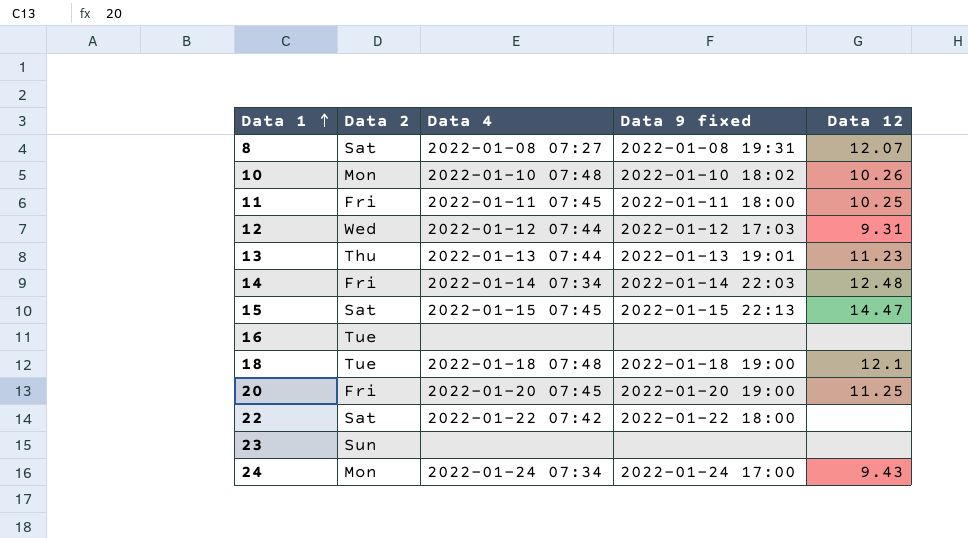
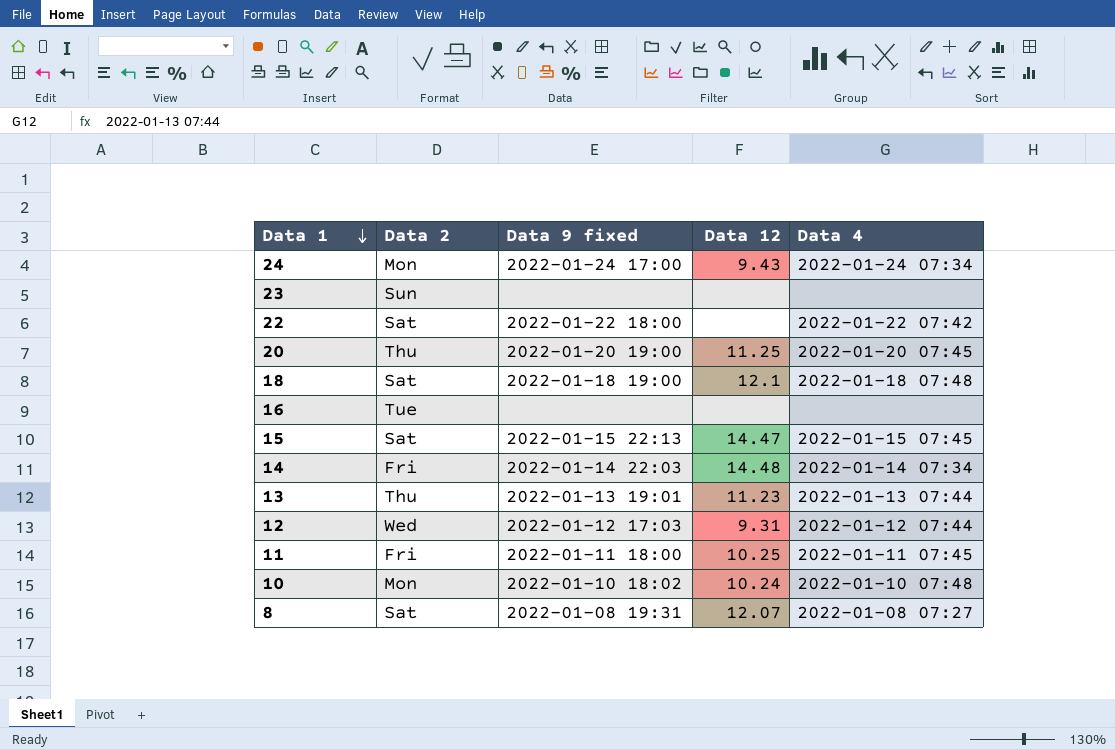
row order: Data 1 ascending -> Data 1 descending
column Data 4 | position: 3 -> 5
20 | Data 2: Fri -> Thu
18 | Data 2: Tue -> Sat
14 | Data 12: 12.48 -> 14.48
10 | Data 12: 10.26 -> 10.24

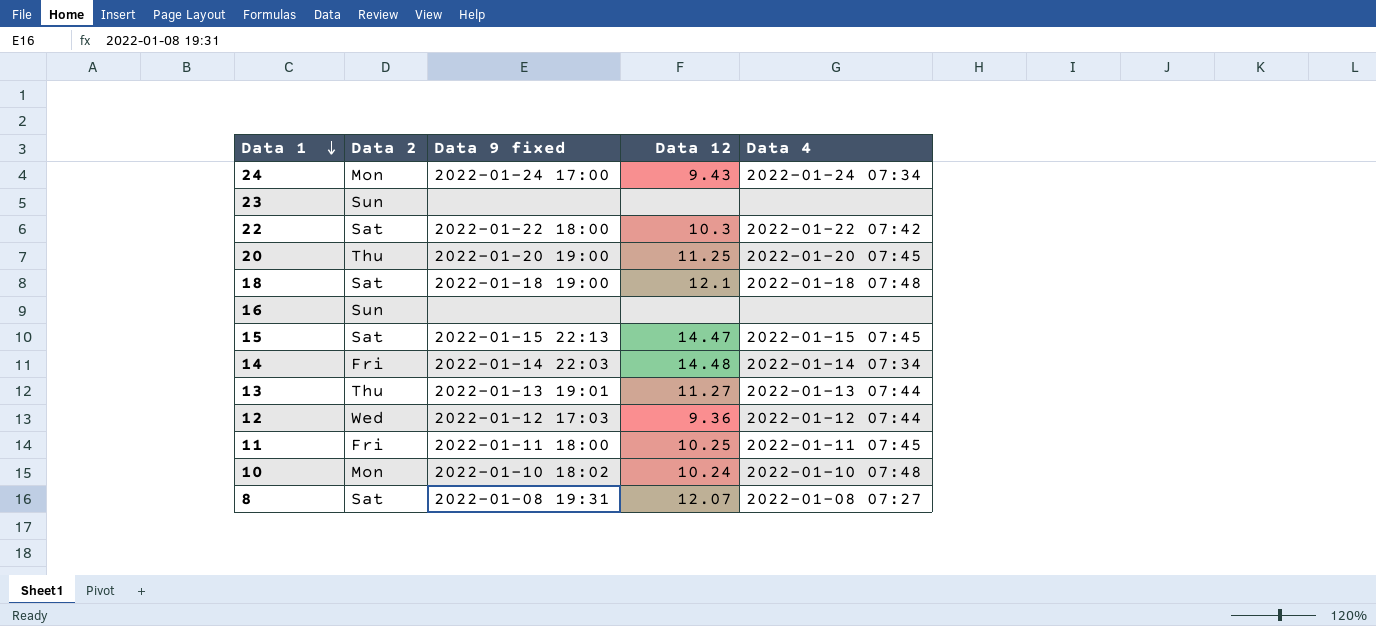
22 | Data 12: none -> 10.3
16 | Data 2: Tue -> Sun
13 | Data 12: 11.23 -> 11.27
12 | Data 12: 9.31 -> 9.36

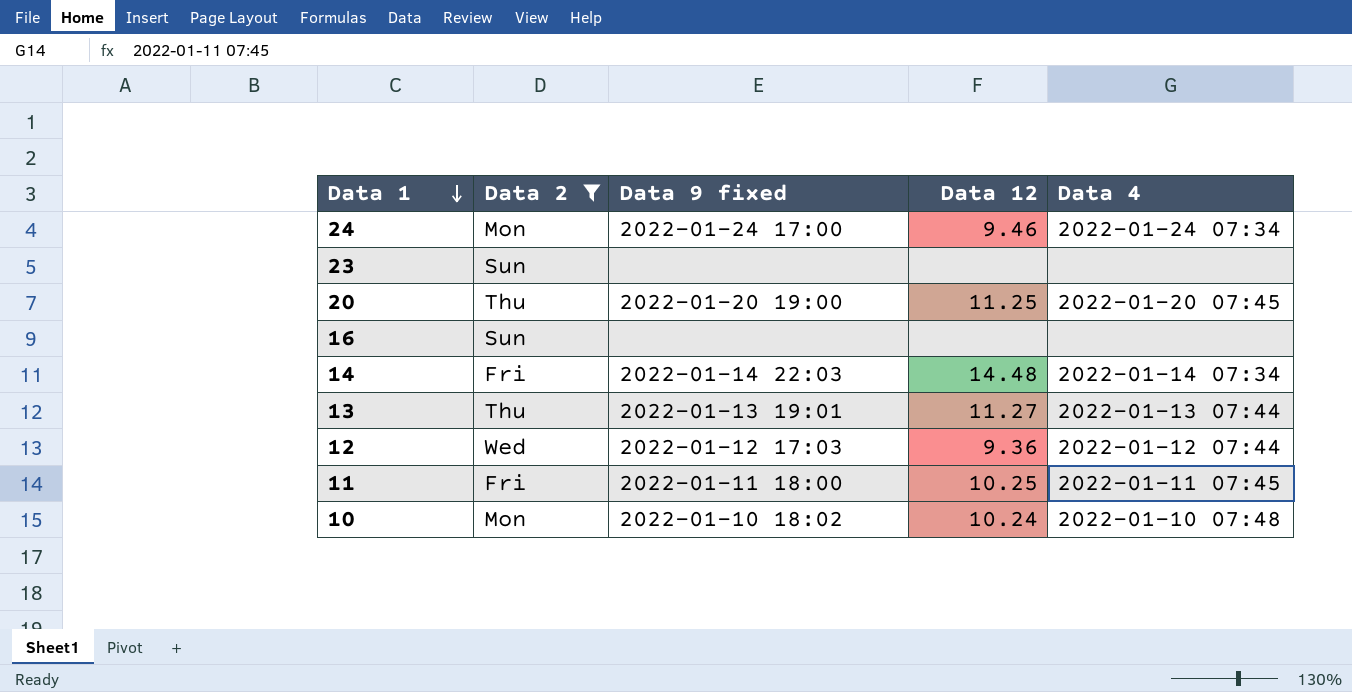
filter: none -> Data 2 != Sat
24 | Data 12: 9.43 -> 9.46

